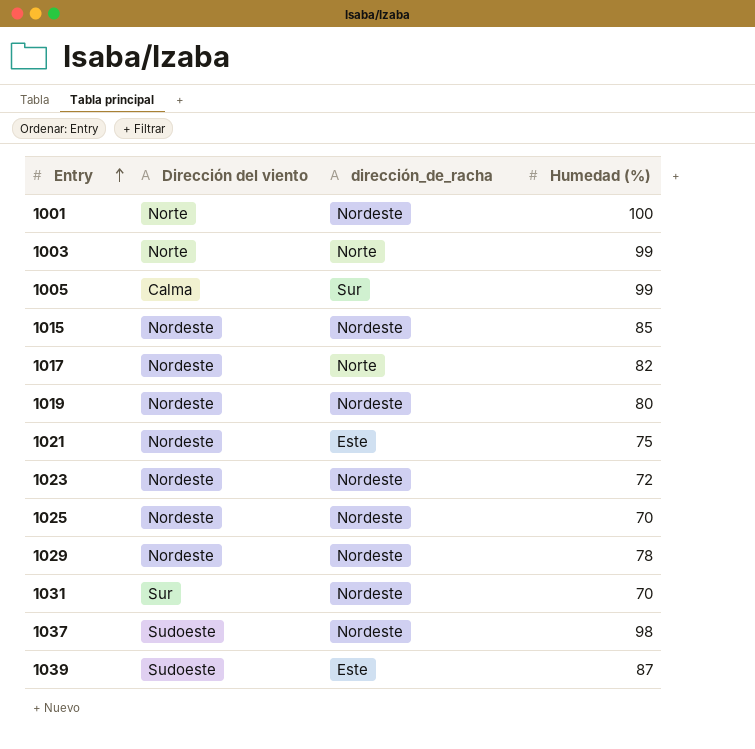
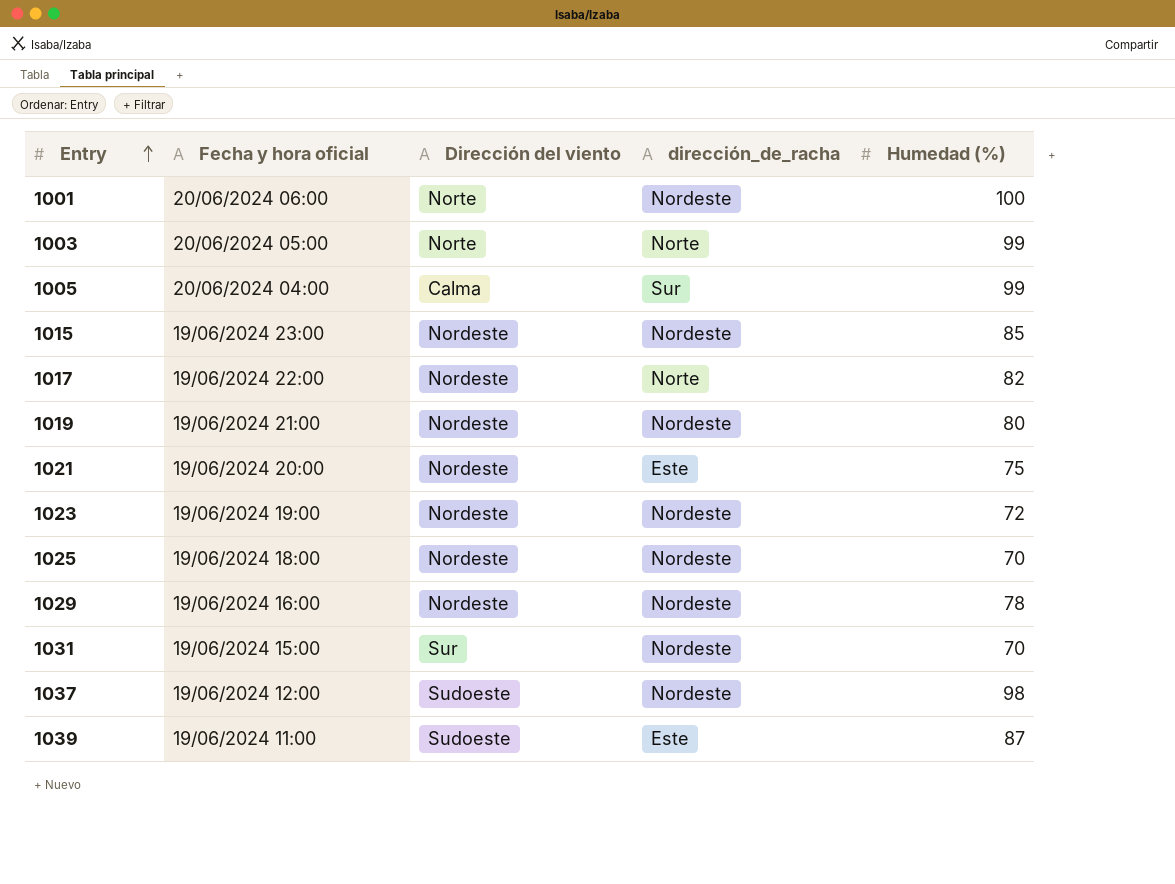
column Fecha y hora oficial | position: none -> 2

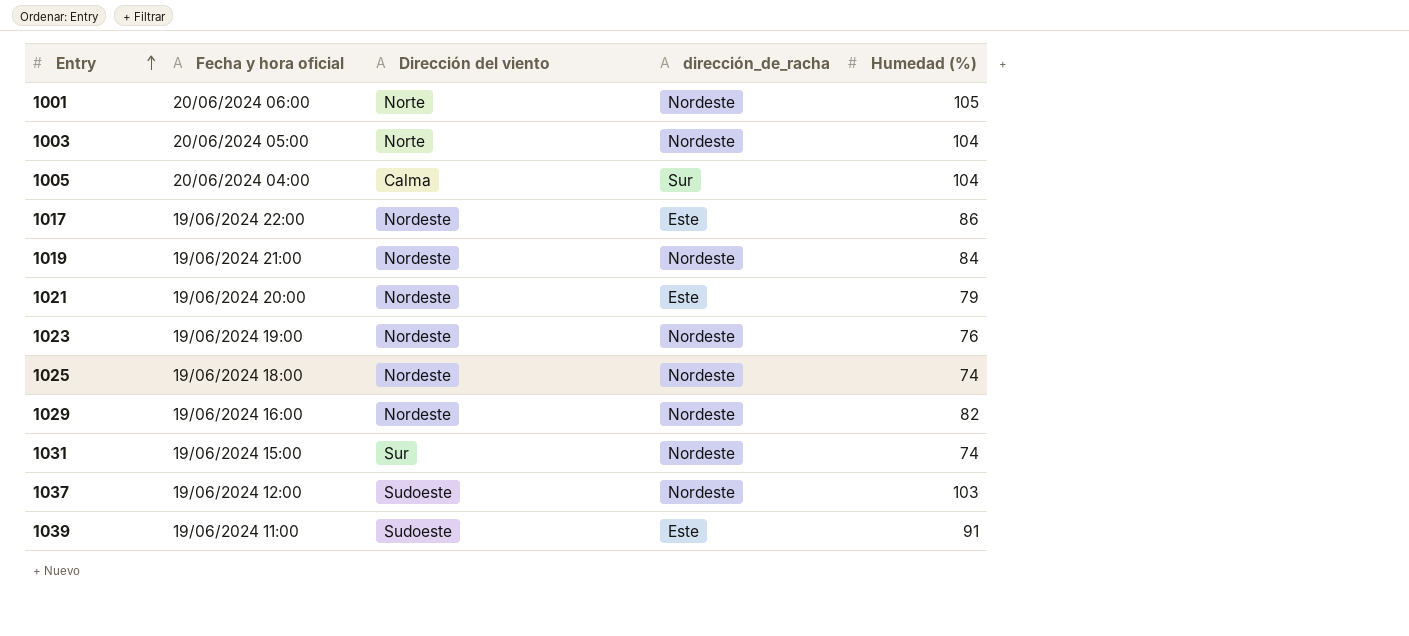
row 1015: 19/06/2024 23:00 | Nordeste | Nordeste | 85 -> none
1001 | Humedad (%): 100 -> 105
1003 | dirección_de_racha: Norte -> Nordeste
1003 | Humedad (%): 99 -> 104
1005 | Humedad (%): 99 -> 104
1017 | dirección_de_racha: Norte -> Este
1017 | Humedad (%): 82 -> 86
1019 | Humedad (%): 80 -> 84
1021 | Humedad (%): 75 -> 79
1023 | Humedad (%): 72 -> 76
1025 | Humedad (%): 70 -> 74
1029 | Humedad (%): 78 -> 82
1031 | Humedad (%): 70 -> 74
1037 | Humedad (%): 98 -> 103
1039 | Humedad (%): 87 -> 91

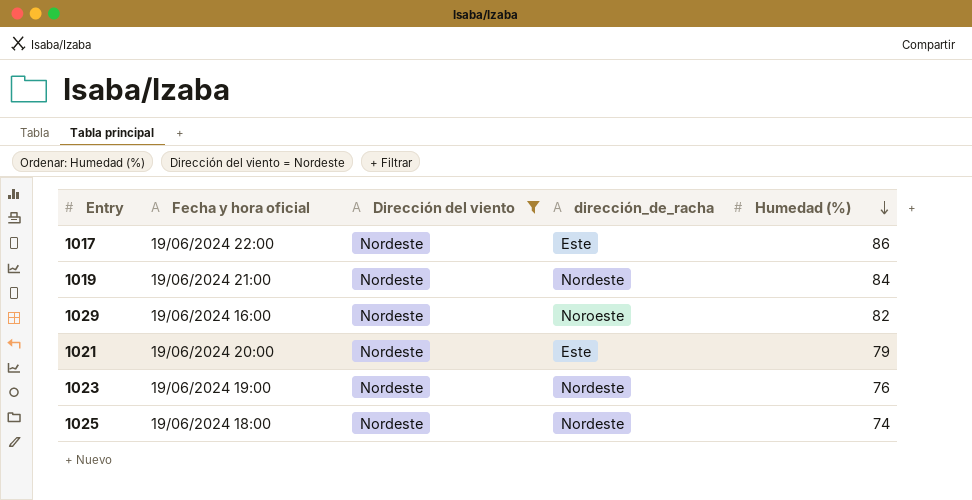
filter: none -> Dirección del viento = Nordeste
row order: Entry ascending -> Humedad (%) descending
1029 | dirección_de_racha: Nordeste -> Noroeste

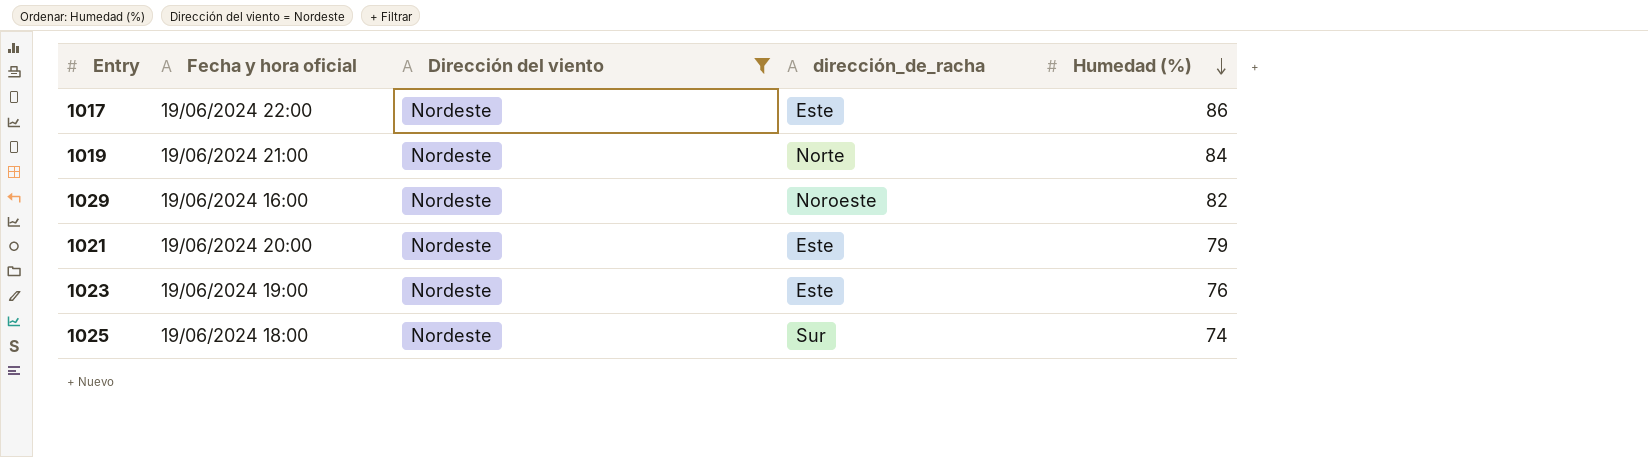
1019 | dirección_de_racha: Nordeste -> Norte
1023 | dirección_de_racha: Nordeste -> Este
1025 | dirección_de_racha: Nordeste -> Sur

